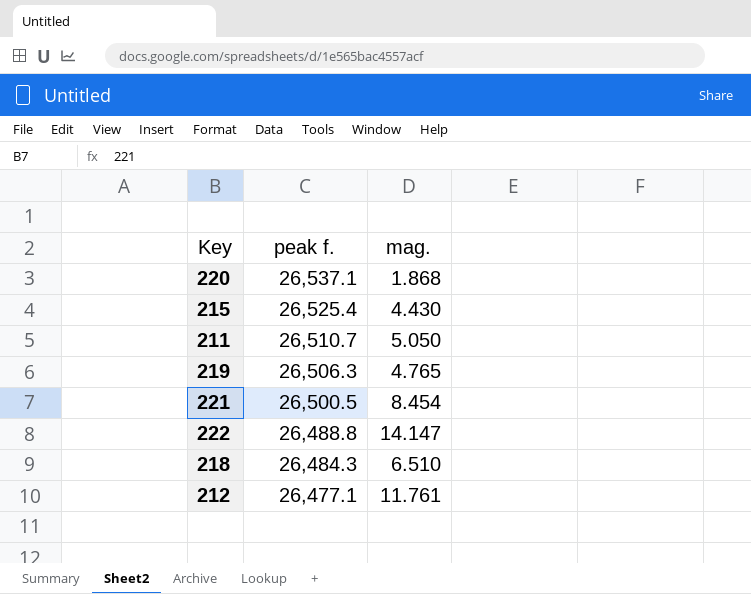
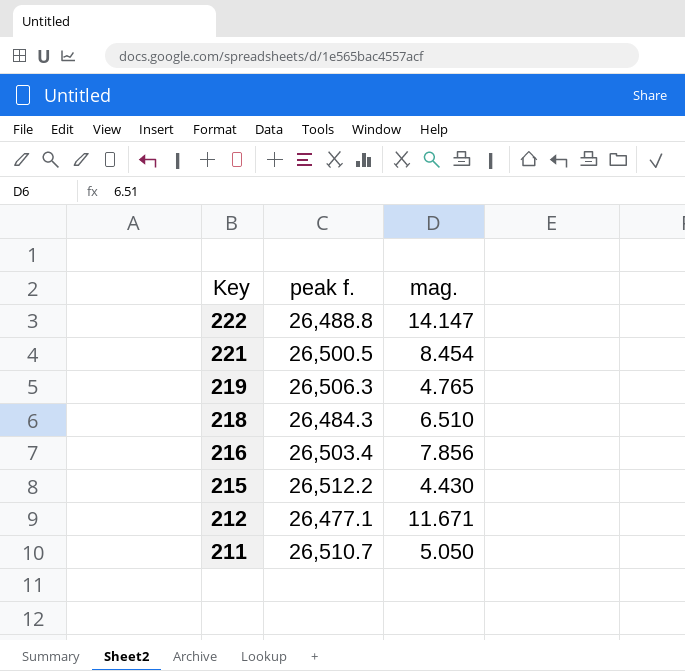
row order: peak f. descending -> Key descending
row 220: 26,537.1 | 1.868 -> none
row 216: none -> 26,503.4 | 7.856
215 | peak f.: 26,525.4 -> 26,512.2
212 | mag.: 11.761 -> 11.671

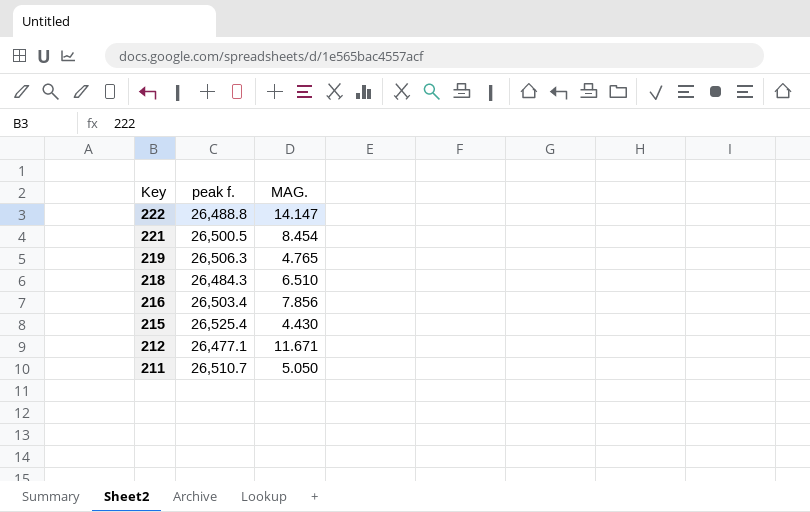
column name: mag. -> MAG.
215 | peak f.: 26,512.2 -> 26,525.4

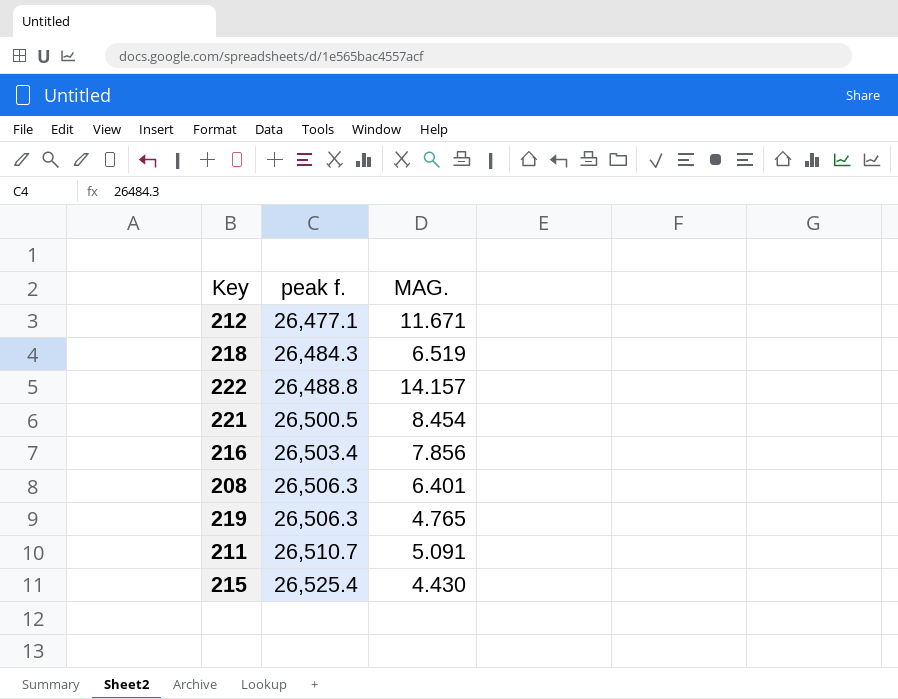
row order: Key descending -> peak f. ascending
218 | MAG.: 6.510 -> 6.519
222 | MAG.: 14.147 -> 14.157
row 208: none -> 26,506.3 | 6.401
211 | MAG.: 5.050 -> 5.091

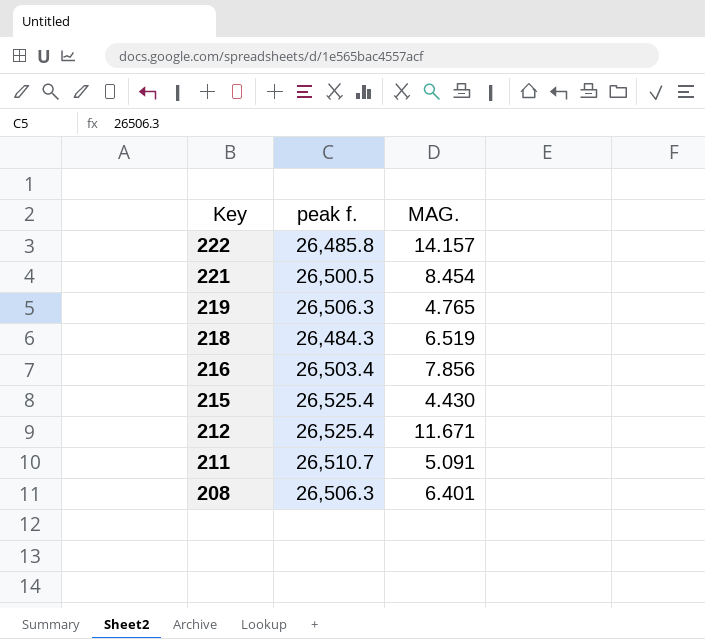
row order: peak f. ascending -> Key descending
222 | peak f.: 26,488.8 -> 26,485.8
212 | peak f.: 26,477.1 -> 26,525.4

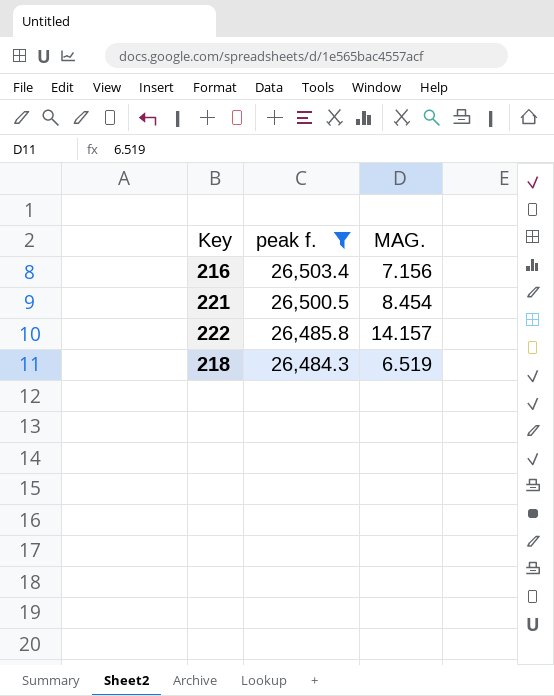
filter: none -> peak f. <= 26,503.4
row order: Key descending -> peak f. descending
216 | MAG.: 7.856 -> 7.156

